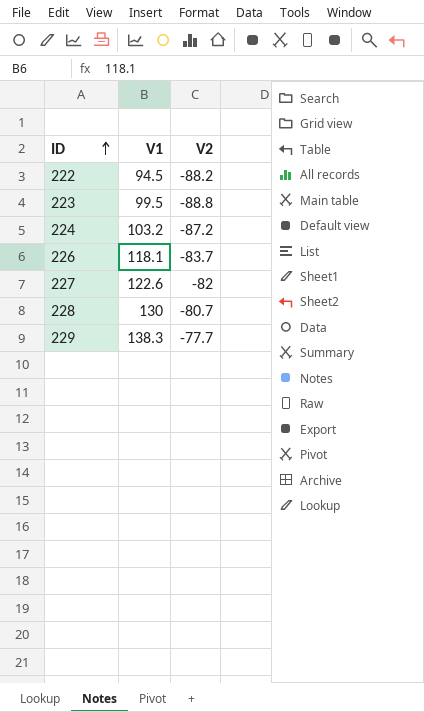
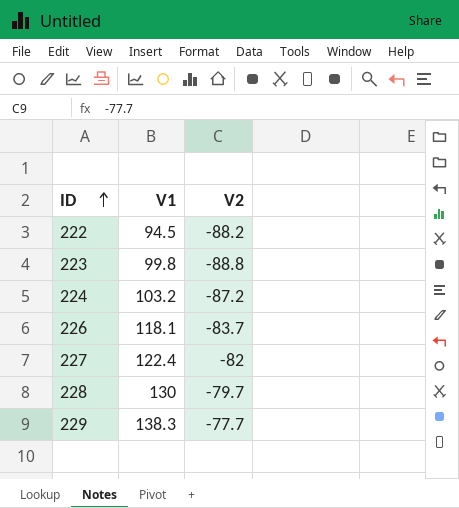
223 | V1: 99.5 -> 99.8
227 | V1: 122.6 -> 122.4
228 | V2: -80.7 -> -79.7

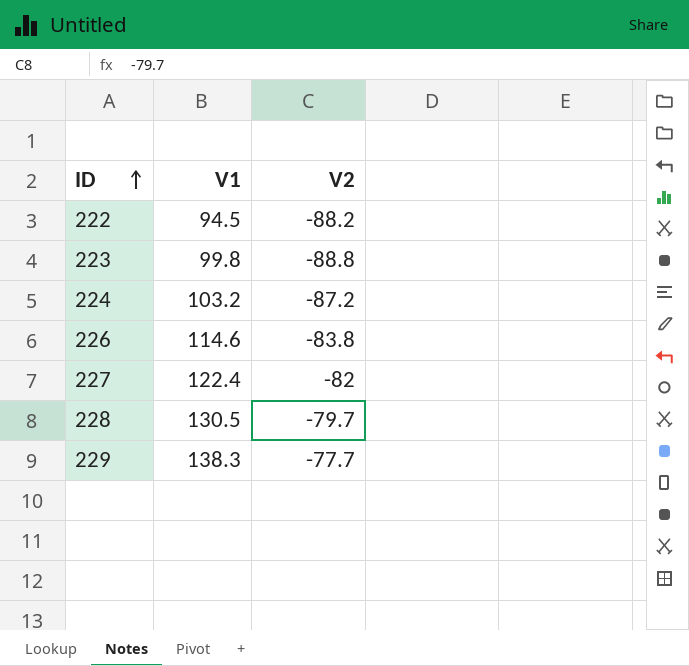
226 | V1: 118.1 -> 114.6
226 | V2: -83.7 -> -83.8
228 | V1: 130 -> 130.5

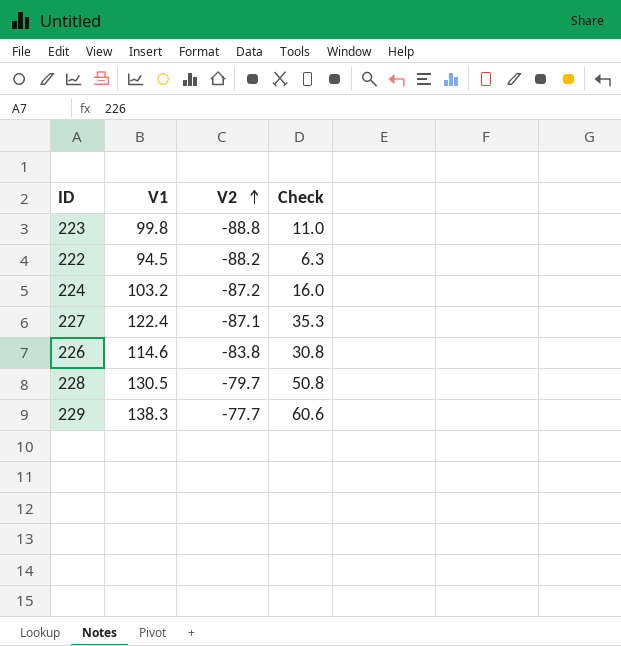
row order: ID ascending -> V2 ascending
column Check | formula: none -> [V1] + [V2]
227 | V2: -82 -> -87.1

